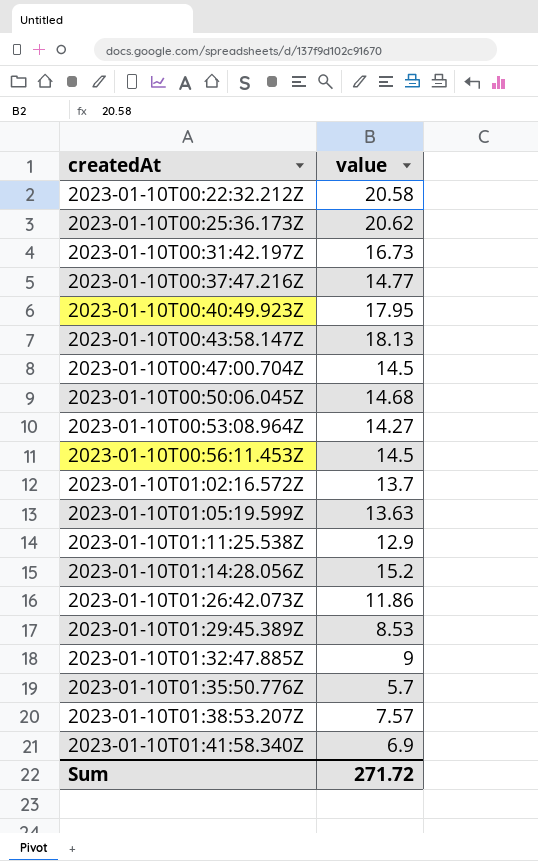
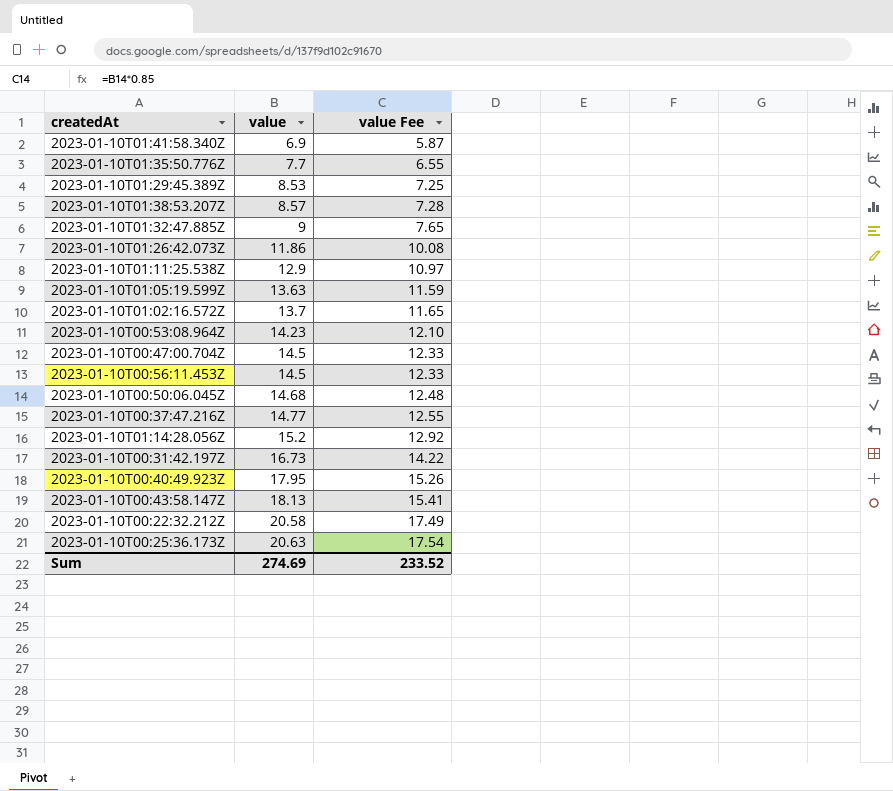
row order: createdAt ascending -> value ascending
column value Fee | formula: none -> [value] * 0.85
2023-01-10T01:35:50.776Z | value: 5.7 -> 7.7
2023-01-10T01:38:53.207Z | value: 7.57 -> 8.57
2023-01-10T00:53:08.964Z | value: 14.27 -> 14.23
2023-01-10T00:25:36.173Z | value: 20.62 -> 20.63
Sum | value: 271.72 -> 274.69

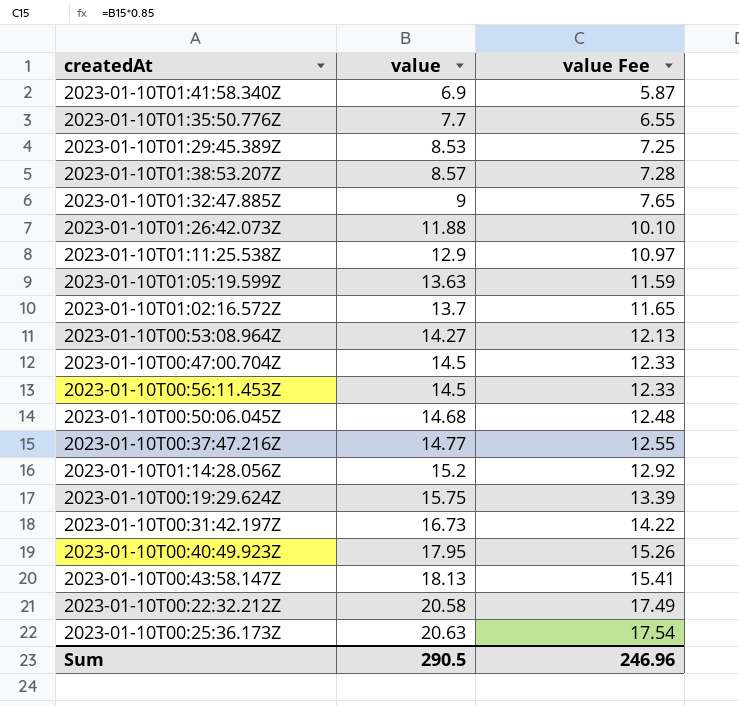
2023-01-10T01:26:42.073Z | value: 11.86 -> 11.88
2023-01-10T01:26:42.073Z | value Fee: 10.08 -> 10.10
2023-01-10T00:53:08.964Z | value: 14.23 -> 14.27
2023-01-10T00:53:08.964Z | value Fee: 12.10 -> 12.13
row 2023-01-10T00:19:29.624Z: none -> 15.75 | 13.39
Sum | value: 274.69 -> 290.5
Sum | value Fee: 233.52 -> 246.96

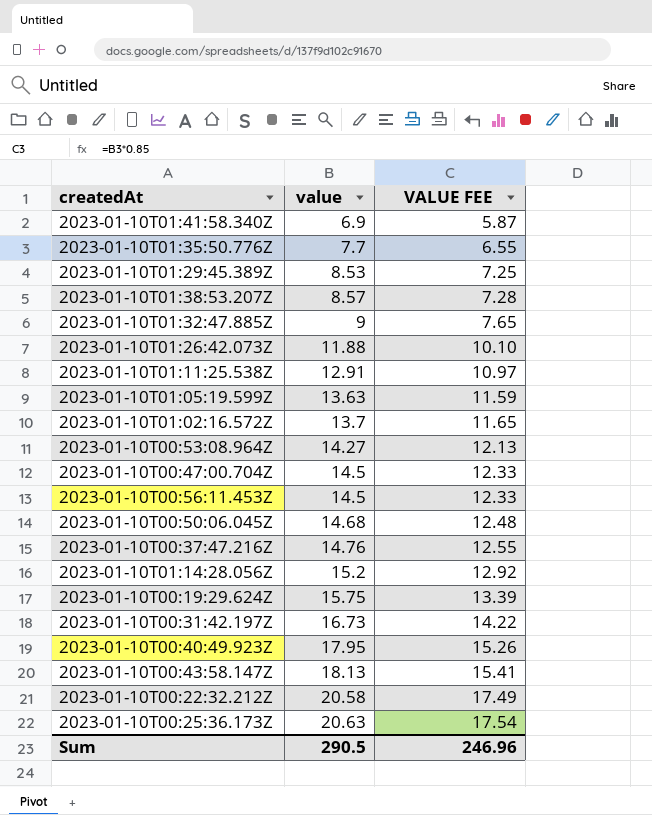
column name: value Fee -> VALUE FEE
2023-01-10T01:11:25.538Z | value: 12.9 -> 12.91
2023-01-10T00:37:47.216Z | value: 14.77 -> 14.76

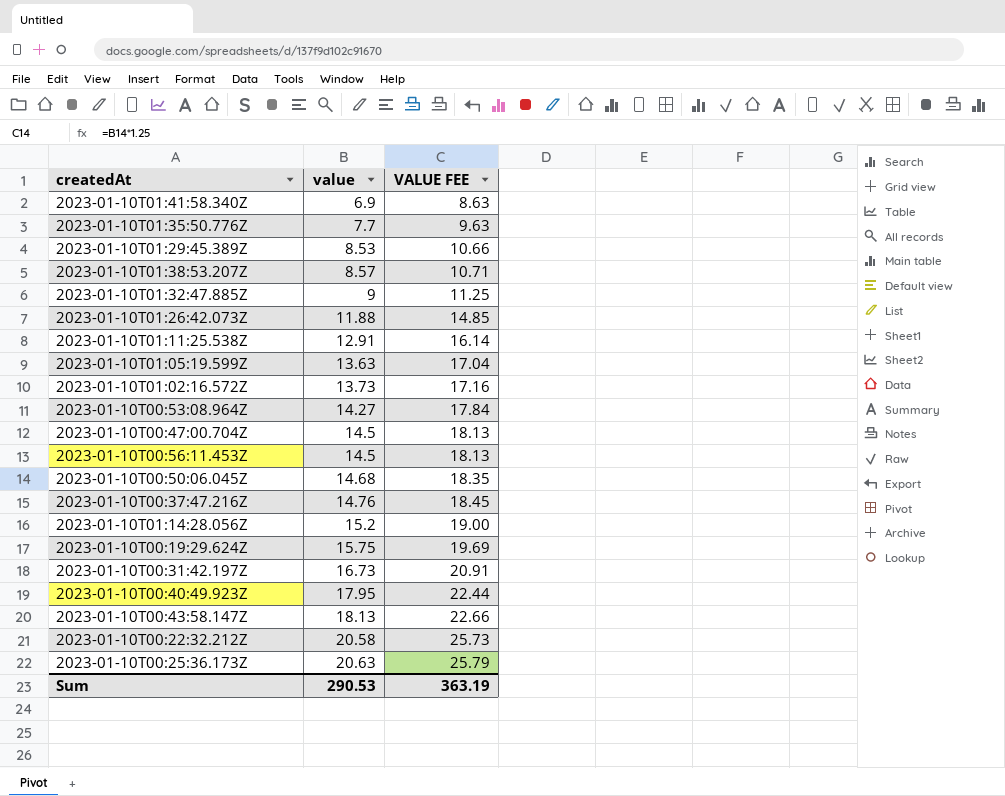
column VALUE FEE | formula: [value] * 0.85 -> [value] * 1.25
2023-01-10T01:02:16.572Z | value: 13.7 -> 13.73
Sum | value: 290.5 -> 290.53
Sum | VALUE FEE: 246.96 -> 363.19

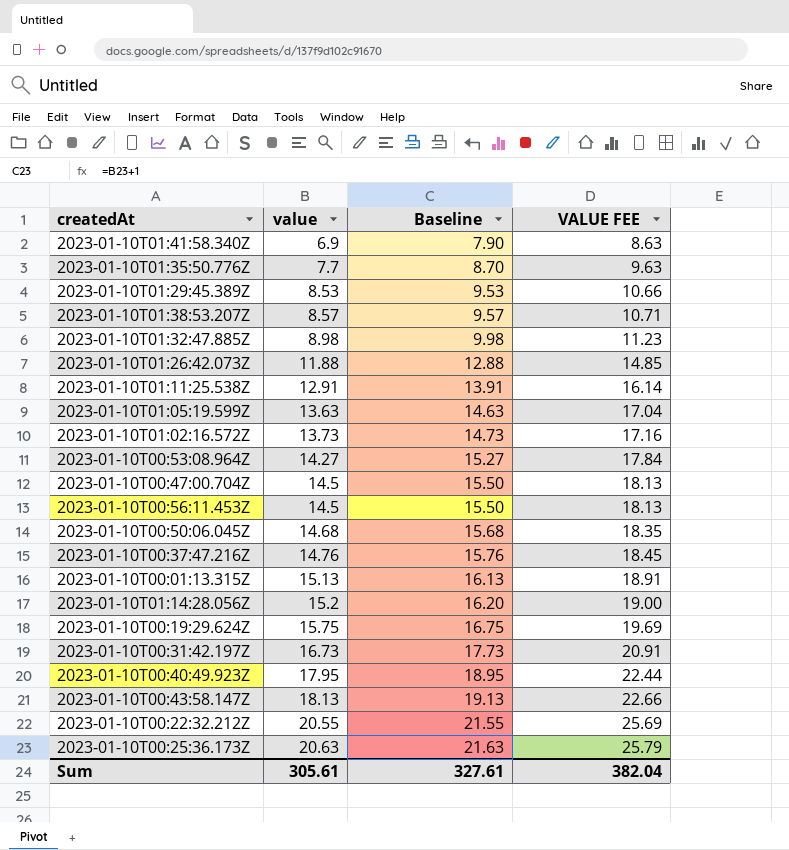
column Baseline | formula: none -> [value] + 1
2023-01-10T01:32:47.885Z | value: 9 -> 8.98
2023-01-10T01:32:47.885Z | VALUE FEE: 11.25 -> 11.23
row 2023-01-10T00:01:13.315Z: none -> 15.13 | 16.13 | 18.91
2023-01-10T00:22:32.212Z | value: 20.58 -> 20.55
2023-01-10T00:22:32.212Z | VALUE FEE: 25.73 -> 25.69
Sum | value: 290.53 -> 305.61
Sum | VALUE FEE: 363.19 -> 382.04

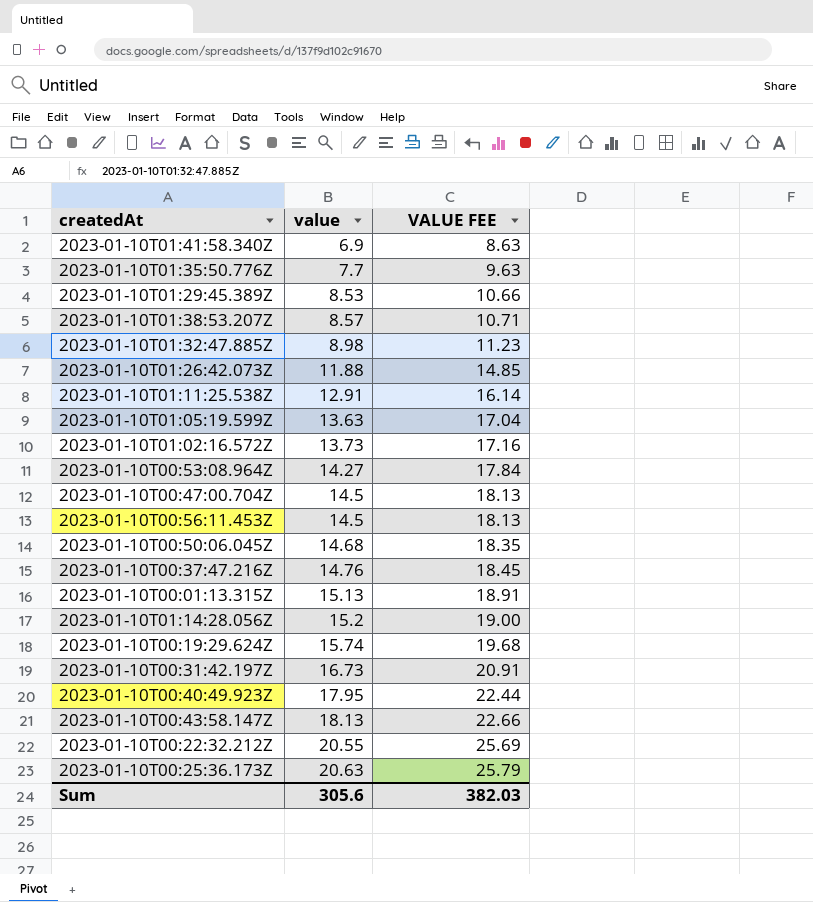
column Baseline | formula: [value] + 1 -> none
2023-01-10T00:19:29.624Z | value: 15.75 -> 15.74
2023-01-10T00:19:29.624Z | VALUE FEE: 19.69 -> 19.68
Sum | value: 305.61 -> 305.6
Sum | VALUE FEE: 382.04 -> 382.03

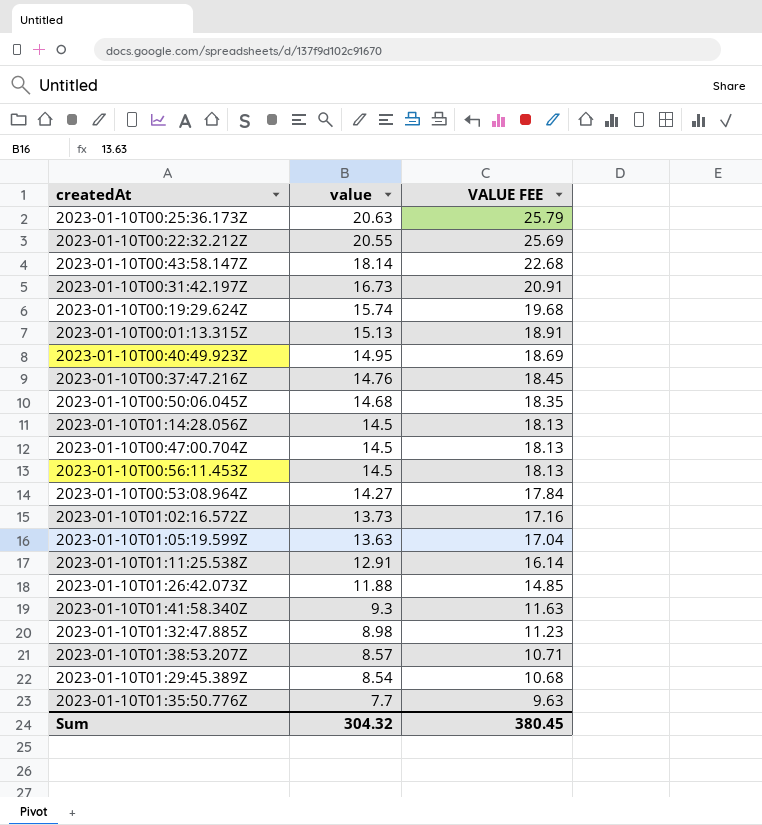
row order: value ascending -> value descending
2023-01-10T00:43:58.147Z | value: 18.13 -> 18.14
2023-01-10T00:43:58.147Z | VALUE FEE: 22.66 -> 22.68
2023-01-10T00:40:49.923Z | value: 17.95 -> 14.95
2023-01-10T00:40:49.923Z | VALUE FEE: 22.44 -> 18.69
2023-01-10T01:14:28.056Z | value: 15.2 -> 14.5
2023-01-10T01:14:28.056Z | VALUE FEE: 19.00 -> 18.13
2023-01-10T01:41:58.340Z | value: 6.9 -> 9.3
2023-01-10T01:41:58.340Z | VALUE FEE: 8.63 -> 11.63
2023-01-10T01:29:45.389Z | value: 8.53 -> 8.54
2023-01-10T01:29:45.389Z | VALUE FEE: 10.66 -> 10.68
Sum | value: 305.6 -> 304.32
Sum | VALUE FEE: 382.03 -> 380.45

